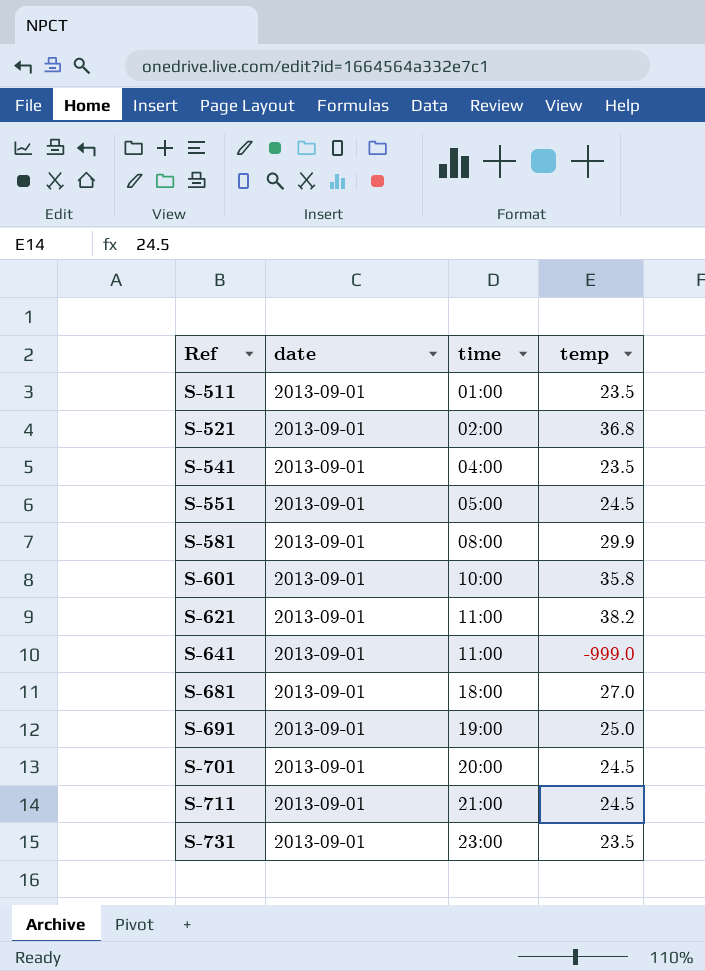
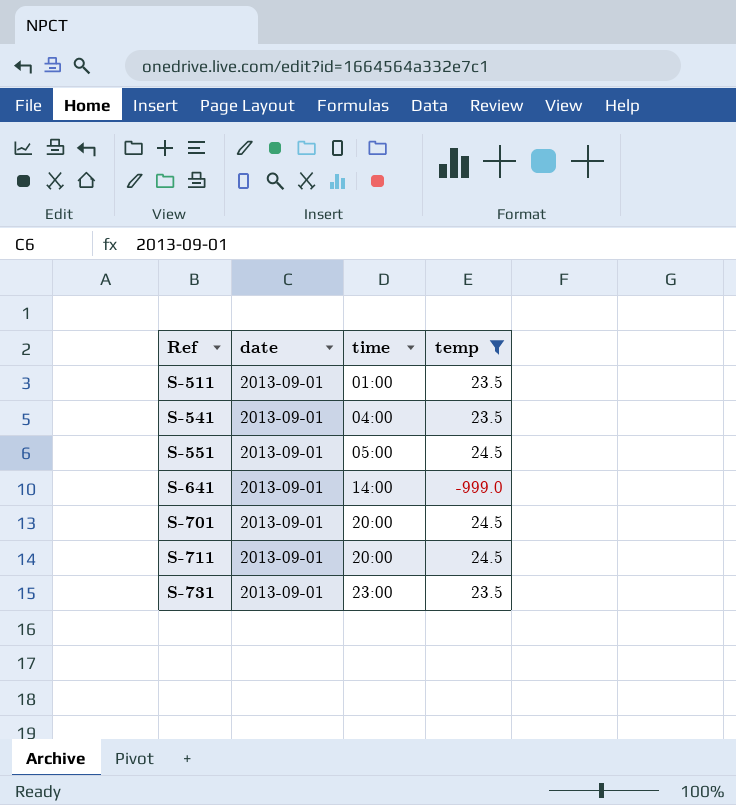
filter: none -> temp <= 24.5
S-641 | time: 11:00 -> 14:00
S-711 | time: 21:00 -> 20:00

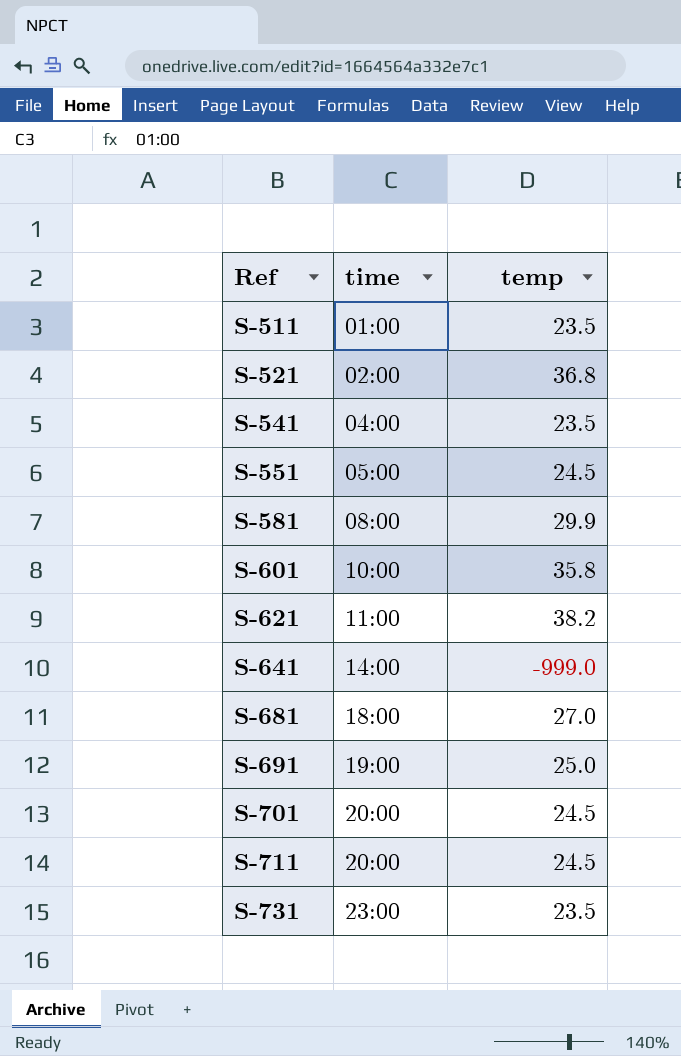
filter: temp <= 24.5 -> none
column date | position: 2 -> none

